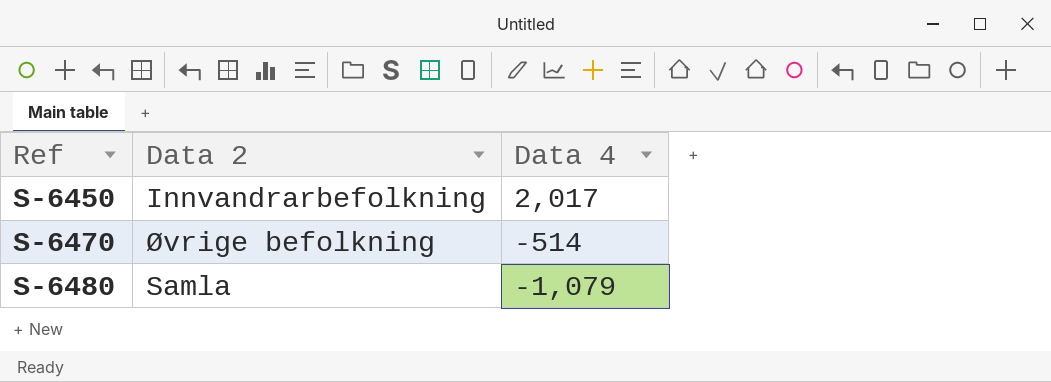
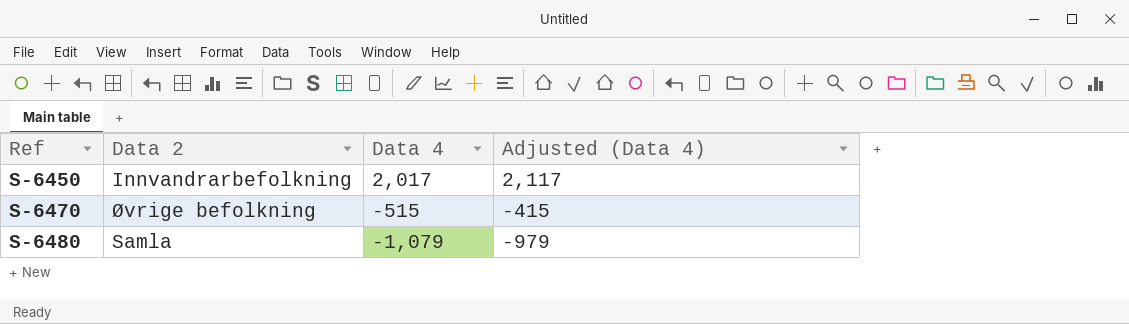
column Adjusted (Data 4) | formula: none -> [Data 4] + 100
S-6470 | Data 4: -514 -> -515

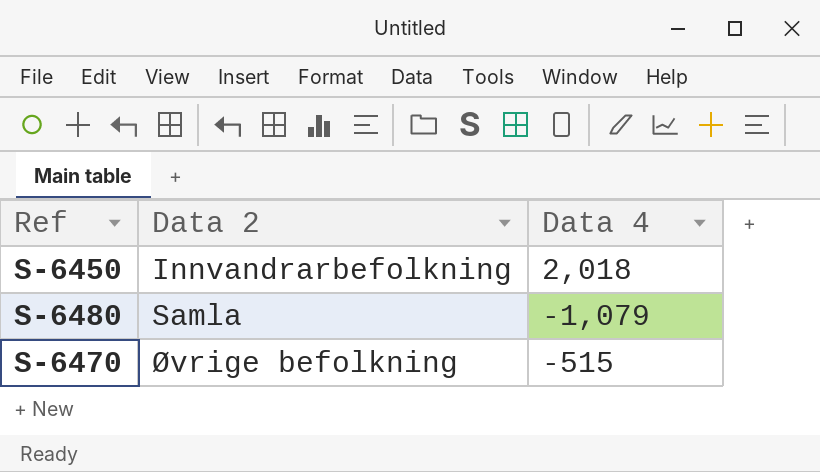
row order: Ref ascending -> Data 2 ascending
column Adjusted (Data 4) | formula: [Data 4] + 100 -> none
S-6450 | Data 4: 2,017 -> 2,018

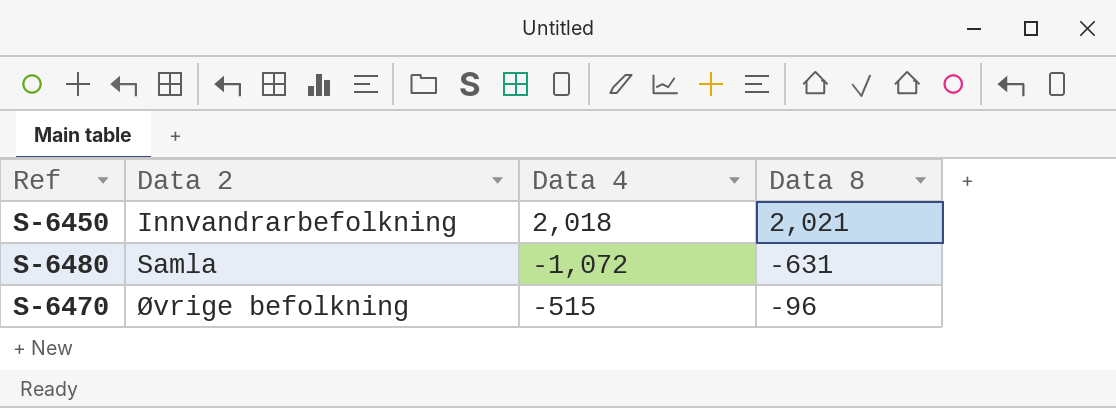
column Data 8 | position: none -> 4
S-6480 | Data 4: -1,079 -> -1,072

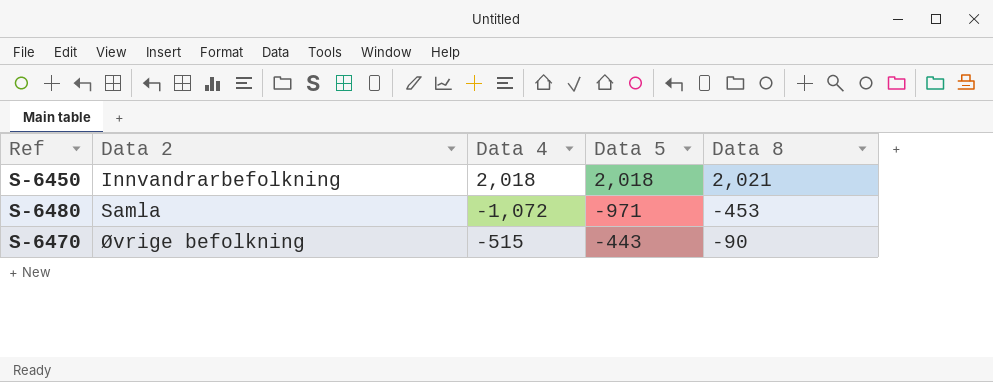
column Data 5 | position: none -> 4
S-6480 | Data 8: -631 -> -453
S-6470 | Data 8: -96 -> -90

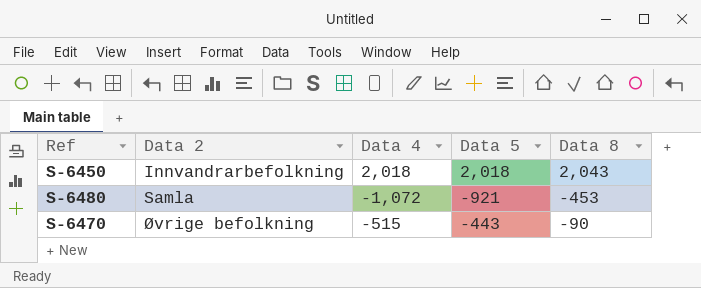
S-6450 | Data 8: 2,021 -> 2,043
S-6480 | Data 5: -971 -> -921

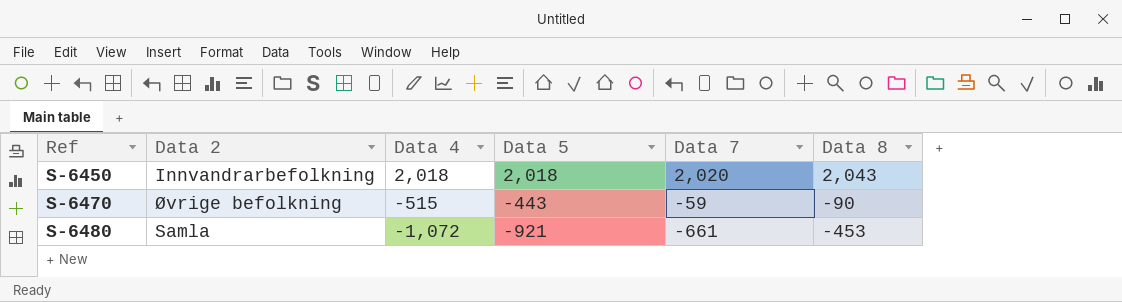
row order: Data 2 ascending -> Ref ascending
column Data 7 | position: none -> 5

